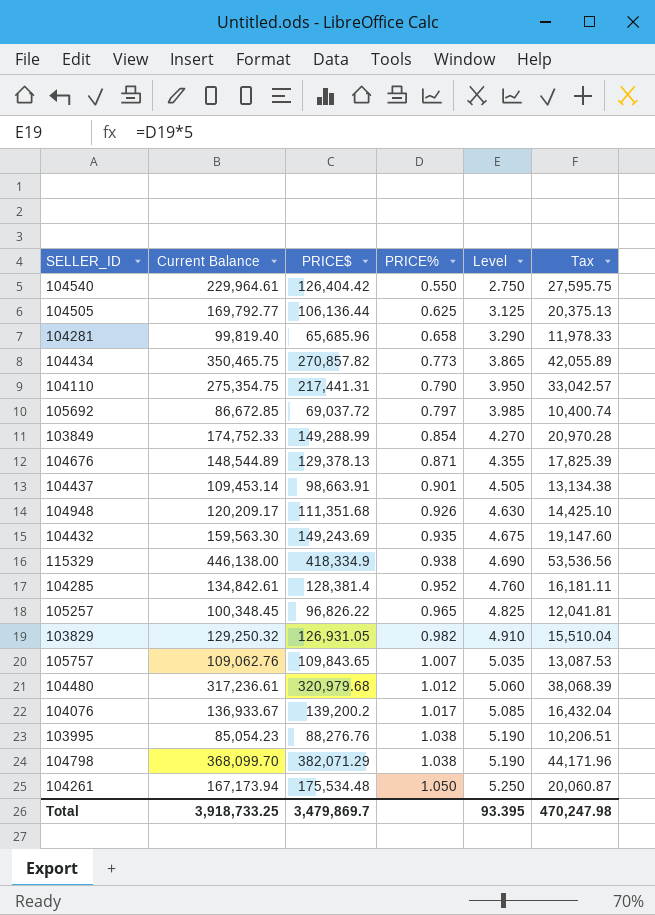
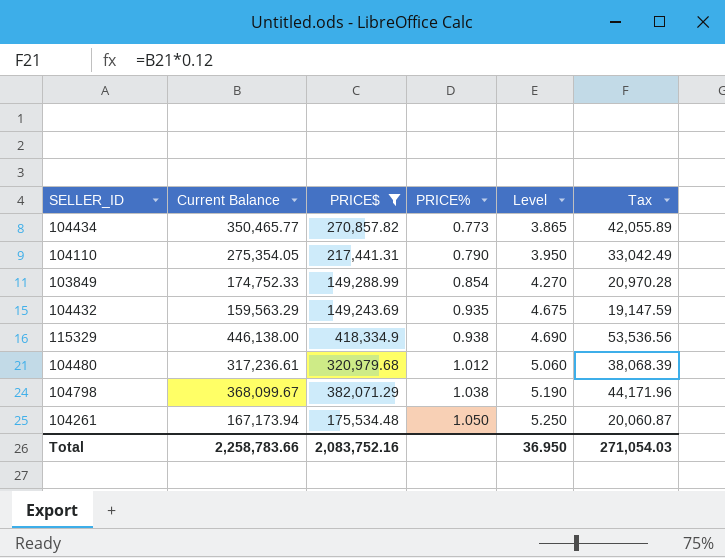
filter: none -> PRICE$ >= 149,243.69
104434 | Current Balance: 350,465.75 -> 350,465.77
104110 | Current Balance: 275,354.75 -> 275,354.05
104110 | Tax: 33,042.57 -> 33,042.49
104432 | Current Balance: 159,563.30 -> 159,563.29
104432 | Tax: 19,147.60 -> 19,147.59
104798 | Current Balance: 368,099.70 -> 368,099.67
Total | Current Balance: 3,918,733.25 -> 2,258,783.66
Total | PRICE$: 3,479,869.7 -> 2,083,752.16
Total | Level: 93.395 -> 36.950
Total | Tax: 470,247.98 -> 271,054.03

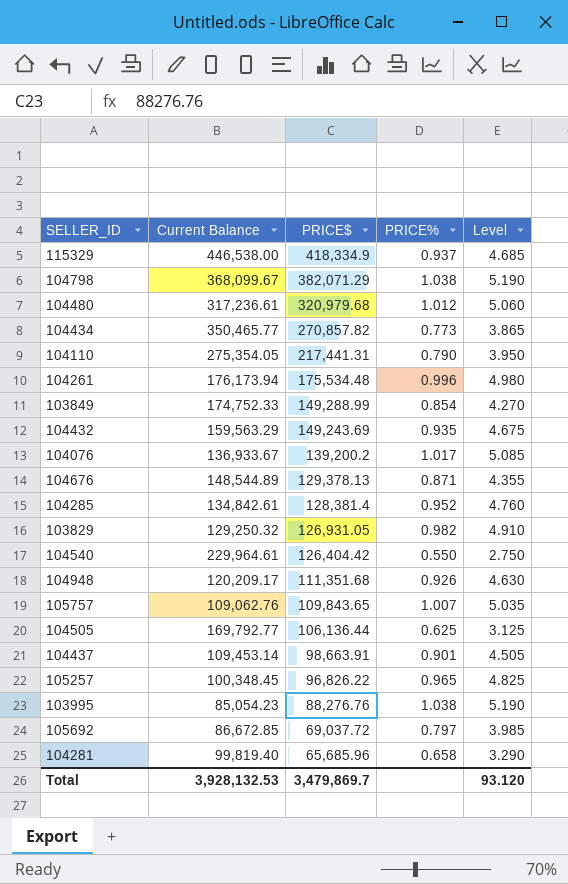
filter: PRICE$ >= 149,243.69 -> none
row order: PRICE% ascending -> PRICE$ descending
column Tax | formula: [Current Balance] * 0.12 -> none
115329 | Current Balance: 446,138.00 -> 446,538.00
115329 | PRICE%: 0.938 -> 0.937
115329 | Level: 4.690 -> 4.685
104261 | Current Balance: 167,173.94 -> 176,173.94
104261 | PRICE%: 1.050 -> 0.996
104261 | Level: 5.250 -> 4.980
Total | Current Balance: 2,258,783.66 -> 3,928,132.53
Total | PRICE$: 2,083,752.16 -> 3,479,869.7
Total | Level: 36.950 -> 93.120

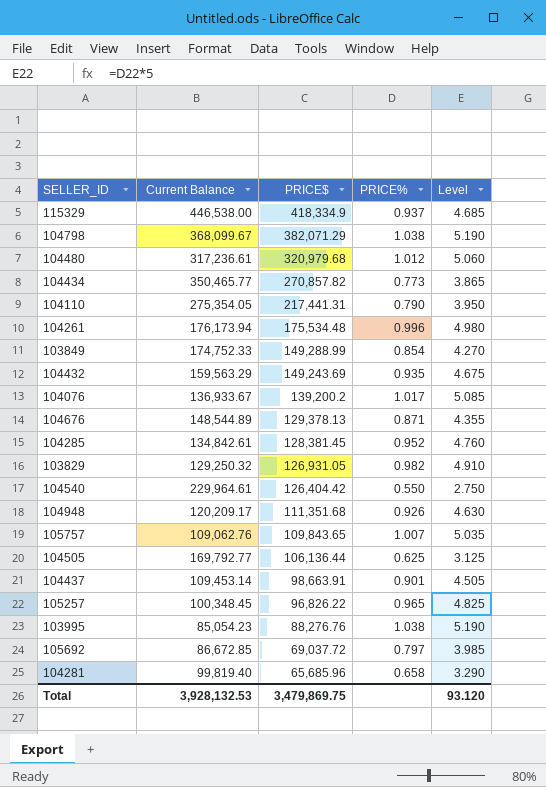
104285 | PRICE$: 128,381.4 -> 128,381.45
Total | PRICE$: 3,479,869.7 -> 3,479,869.75

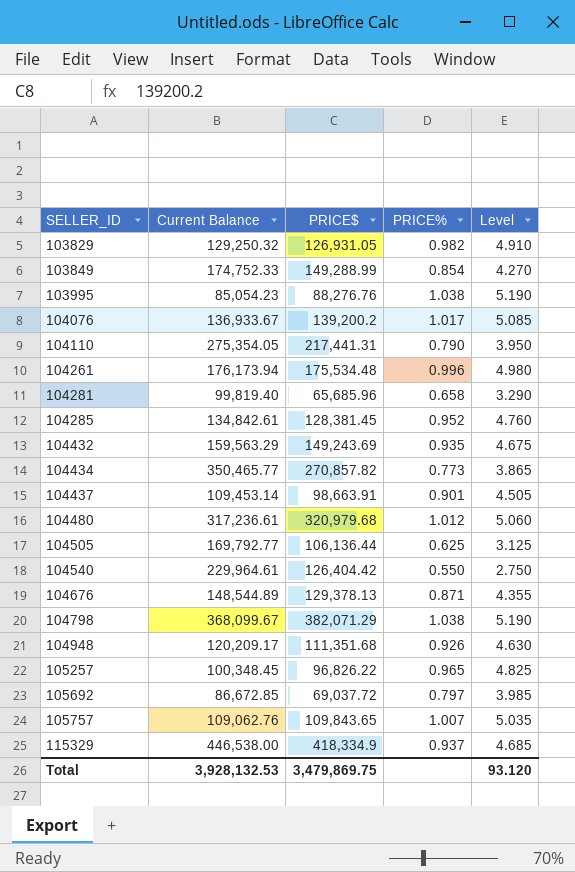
row order: PRICE$ descending -> SELLER_ID ascending

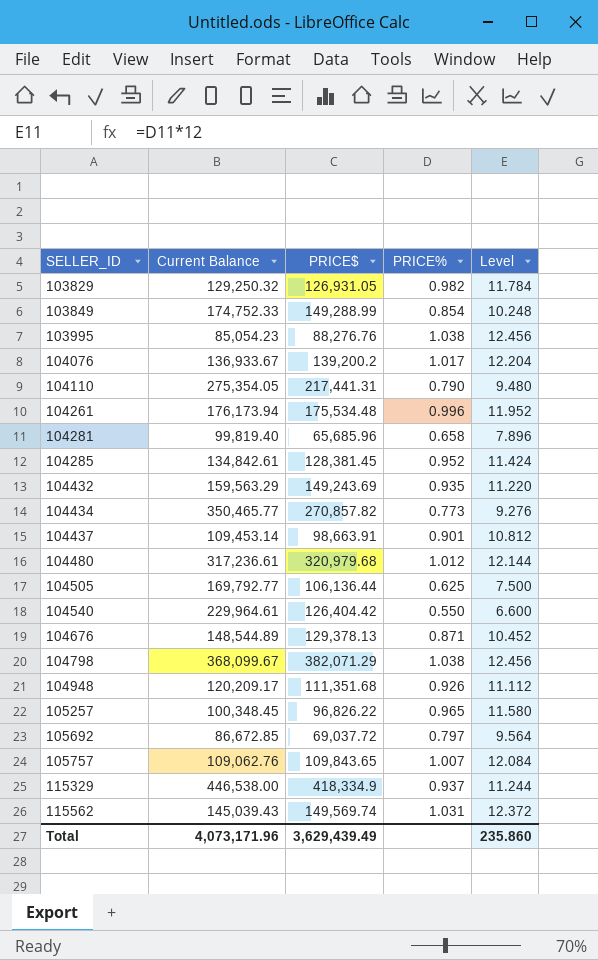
column Level | formula: [PRICE%] * 5 -> [PRICE%] * 12
row 115562: none -> 145,039.43 | 149,569.74 | 1.031 | 12.372
Total | Current Balance: 3,928,132.53 -> 4,073,171.96
Total | PRICE$: 3,479,869.75 -> 3,629,439.49
Total | Level: 93.120 -> 235.860

